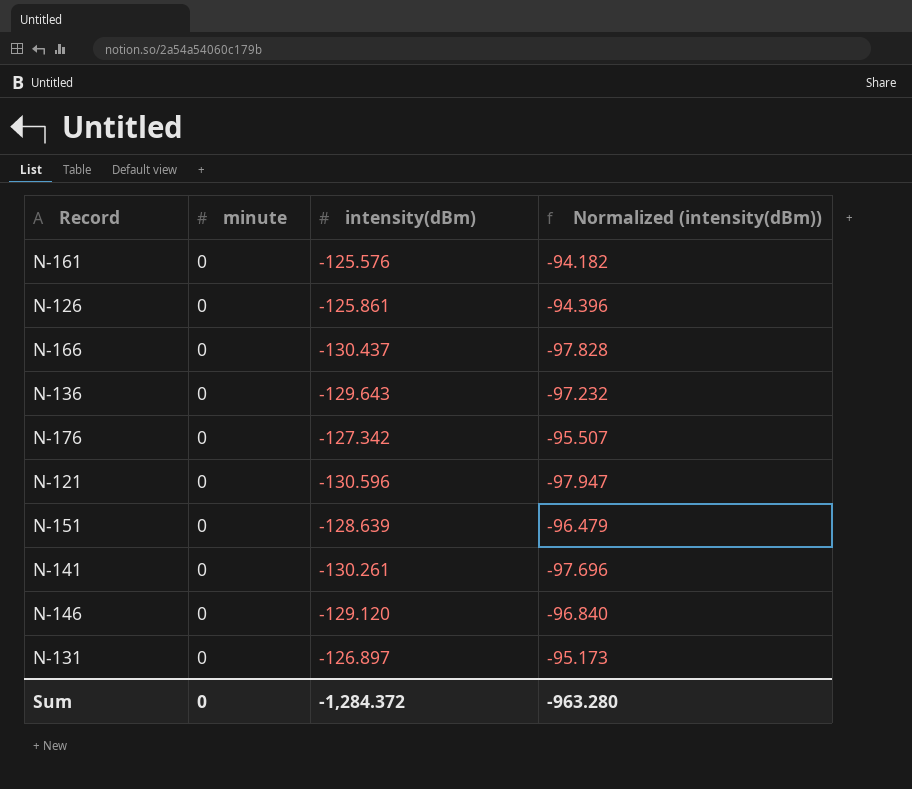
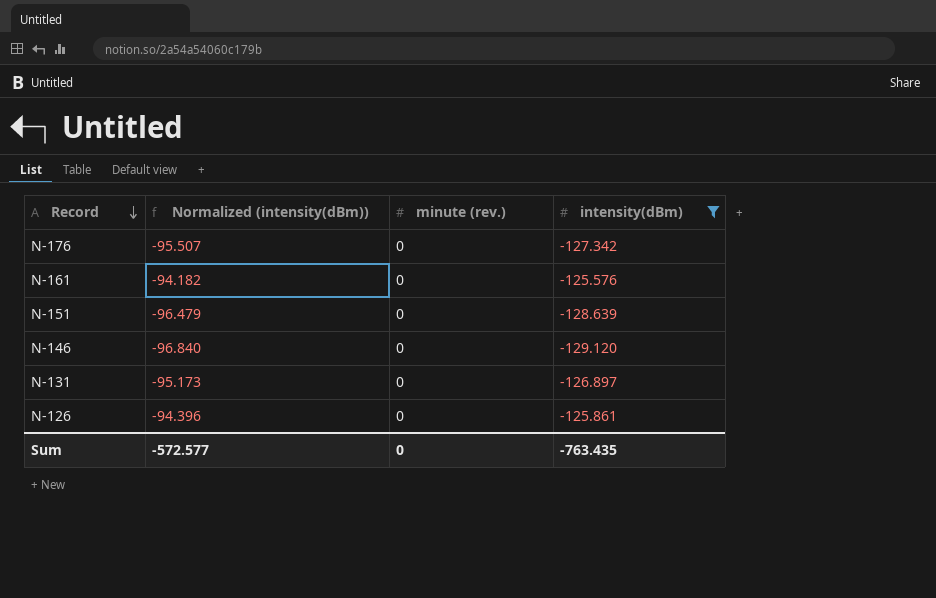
filter: none -> intensity(dBm) >= -129.120
row order: none -> Record descending
column Normalized (intensity(dBm)) | position: 4 -> 2
column name: minute -> minute (rev.)
Sum | Normalized (intensity(dBm)): -963.280 -> -572.577
Sum | intensity(dBm): -1,284.372 -> -763.435

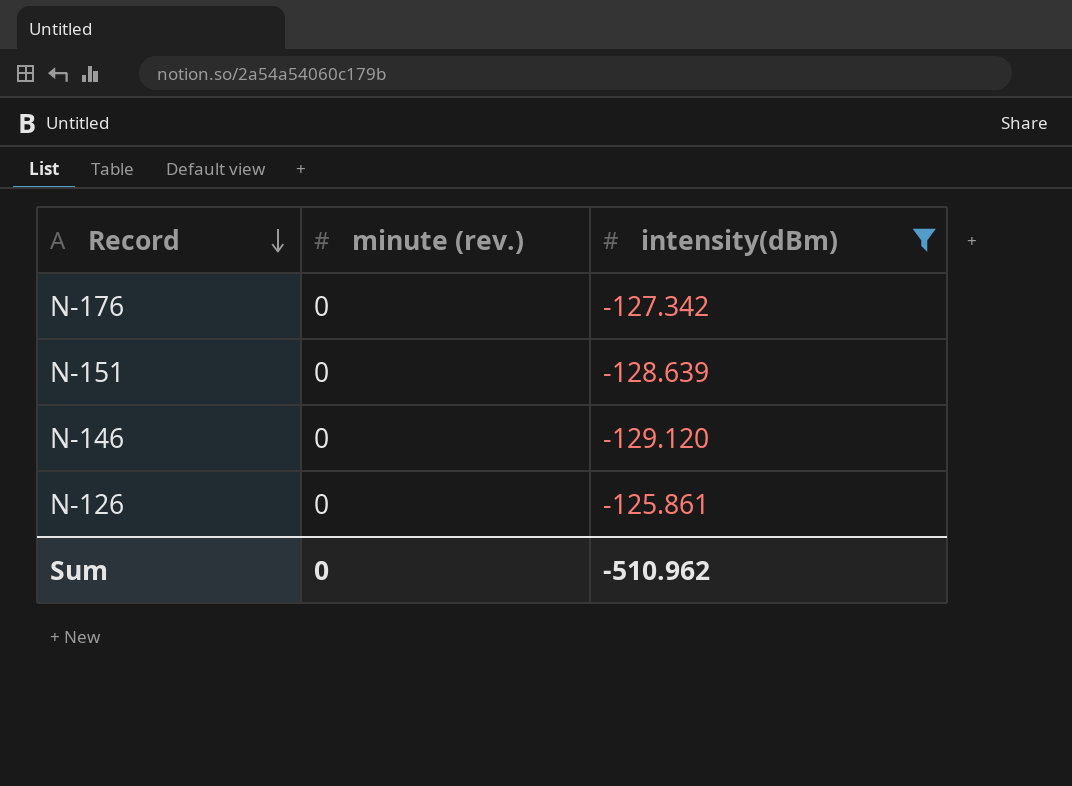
column Normalized (intensity(dBm)) | formula: [intensity(dBm)] * 0.75 -> none
row N-161: -94.182 | 0 | -125.576 -> none
row N-131: -95.173 | 0 | -126.897 -> none
Sum | intensity(dBm): -763.435 -> -510.962

